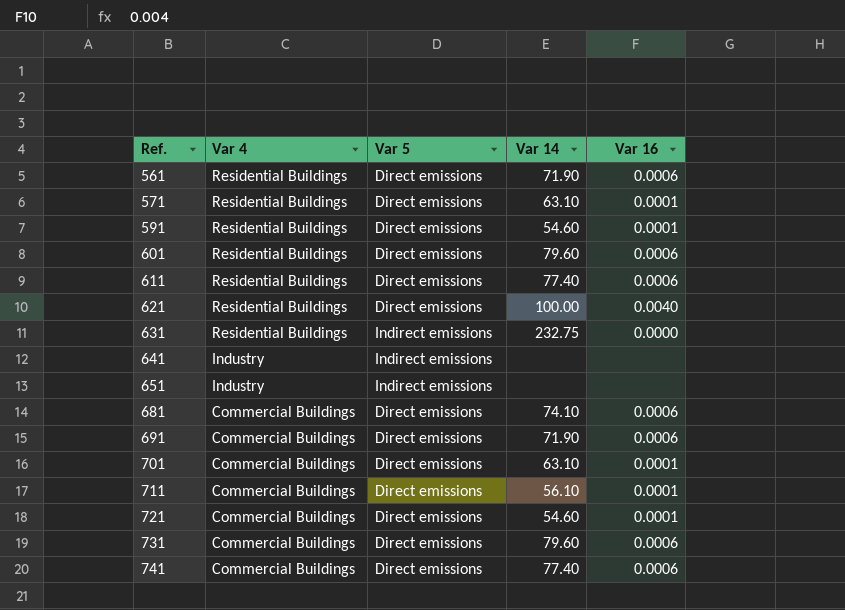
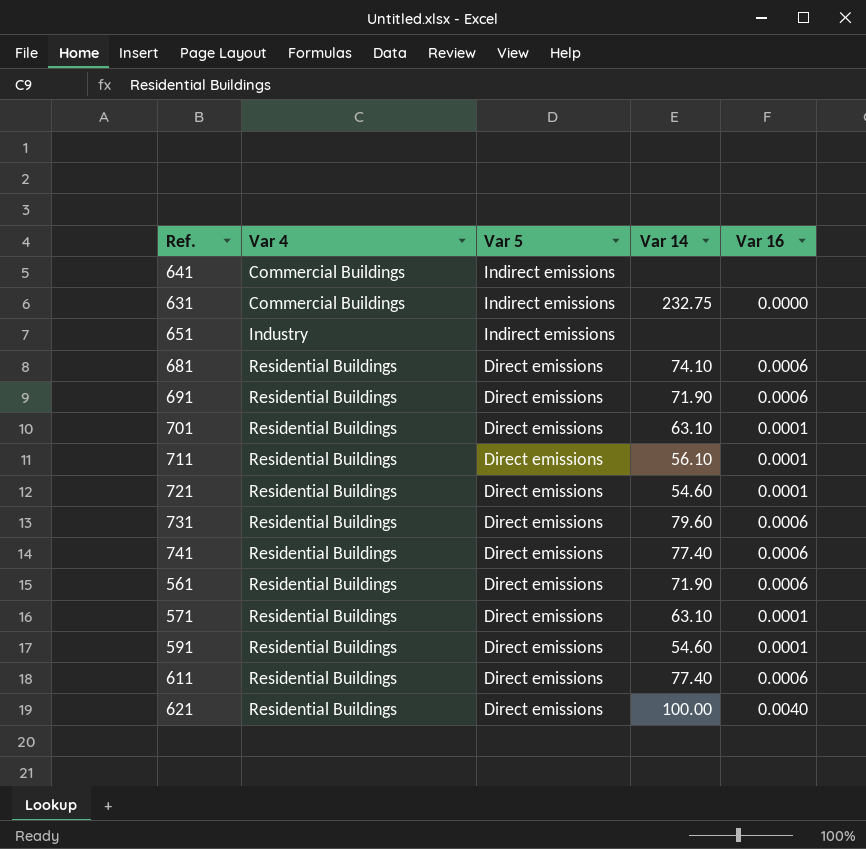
row order: Ref. ascending -> Var 4 ascending
row 601: Residential Buildings | Direct emissions | 79.60 | 0.0006 -> none
641 | Var 4: Industry -> Commercial Buildings
631 | Var 4: Residential Buildings -> Commercial Buildings
681 | Var 4: Commercial Buildings -> Residential Buildings
691 | Var 4: Commercial Buildings -> Residential Buildings
701 | Var 4: Commercial Buildings -> Residential Buildings
711 | Var 4: Commercial Buildings -> Residential Buildings
721 | Var 4: Commercial Buildings -> Residential Buildings
731 | Var 4: Commercial Buildings -> Residential Buildings
741 | Var 4: Commercial Buildings -> Residential Buildings

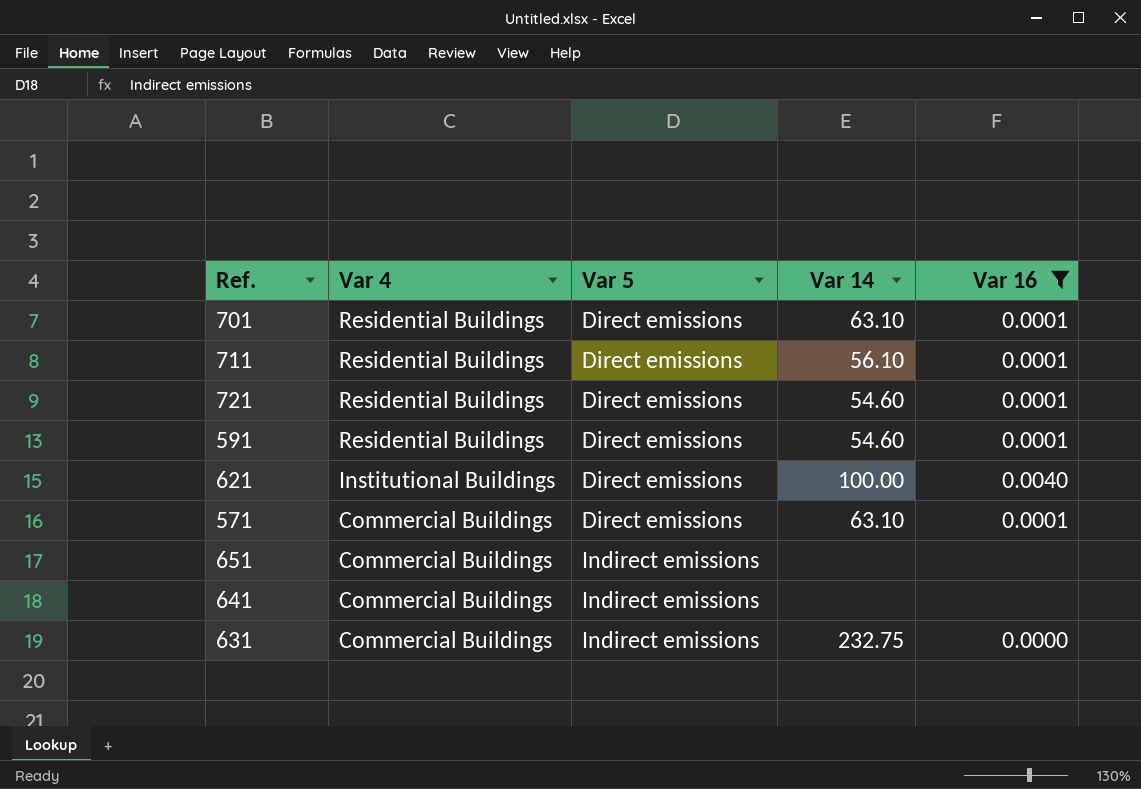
filter: none -> Var 16 != 0.0006
row order: Var 4 ascending -> Var 4 descending
621 | Var 4: Residential Buildings -> Institutional Buildings
571 | Var 4: Residential Buildings -> Commercial Buildings
651 | Var 4: Industry -> Commercial Buildings

